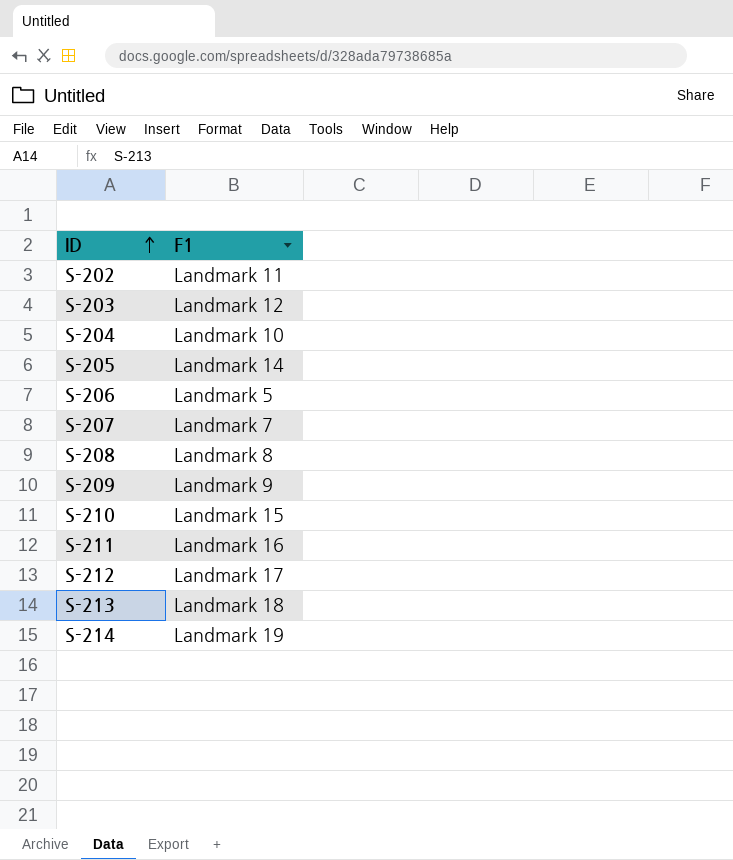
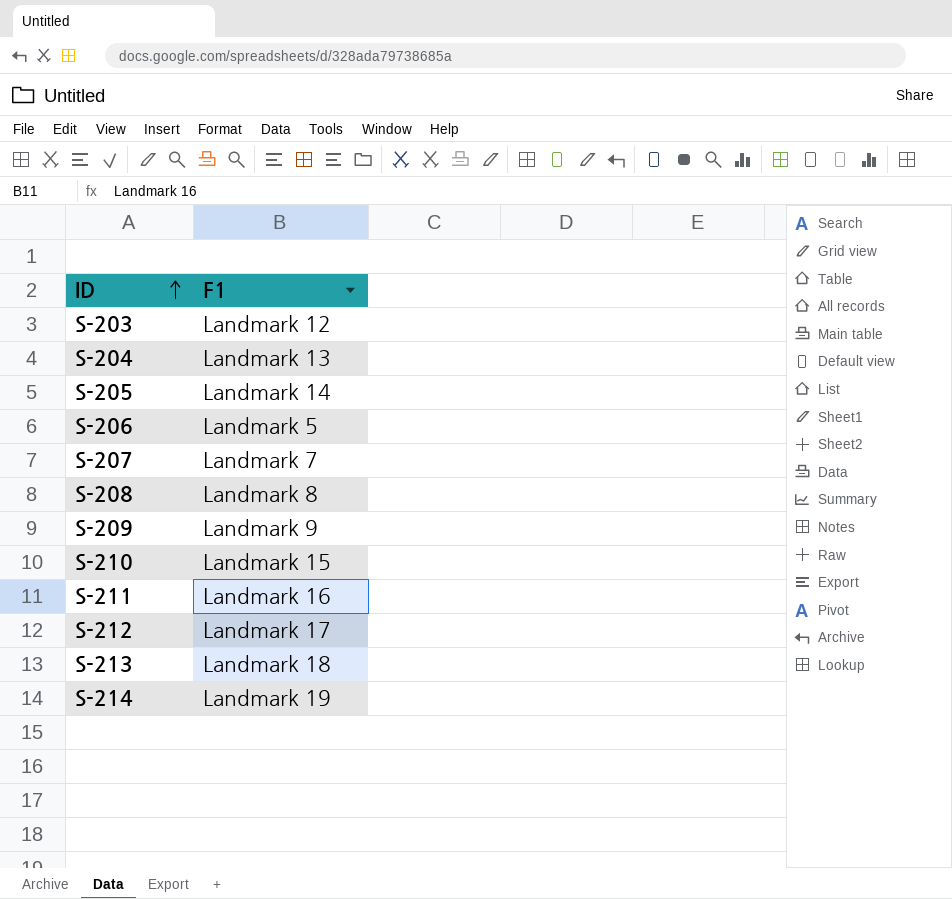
row S-202: Landmark 11 -> none
S-204 | F1: Landmark 10 -> Landmark 13

